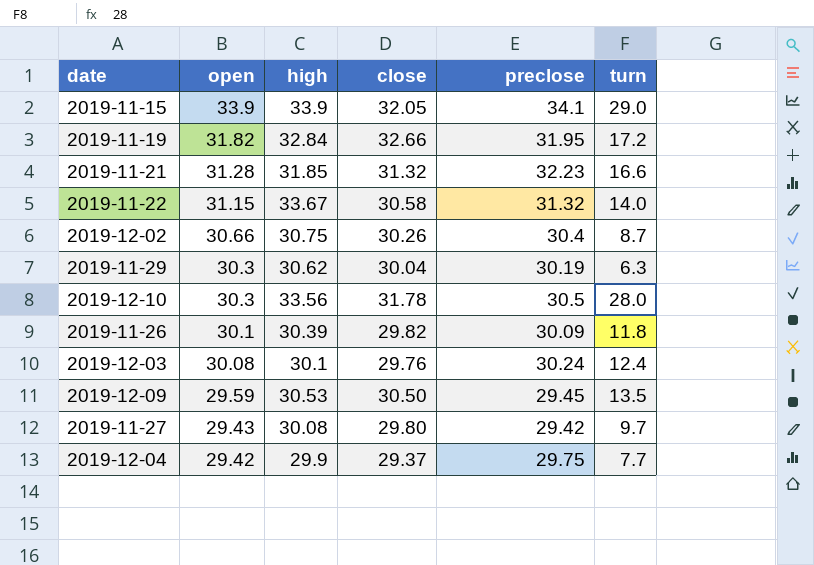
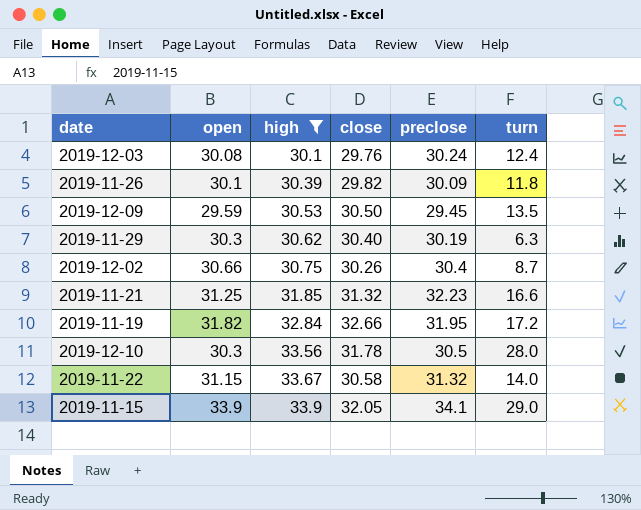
filter: none -> high >= 30.1
row order: open descending -> high ascending
2019-11-29 | close: 30.04 -> 30.40
2019-11-21 | open: 31.28 -> 31.25

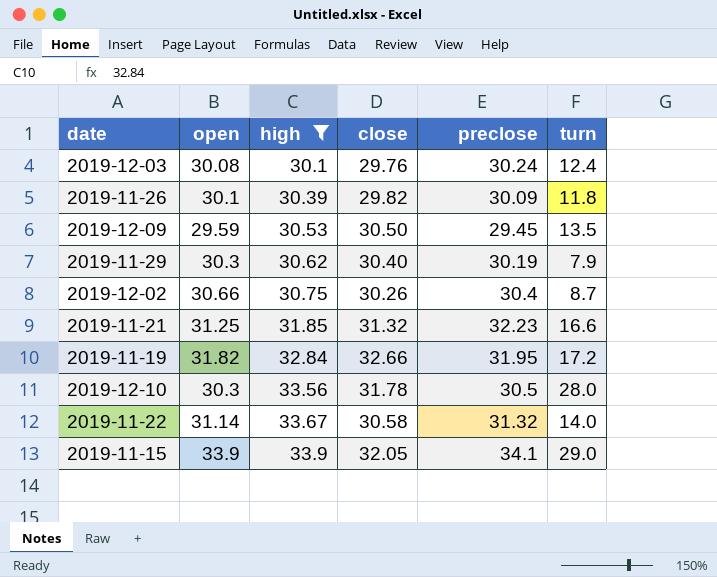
2019-11-29 | turn: 6.3 -> 7.9
2019-11-22 | open: 31.15 -> 31.14

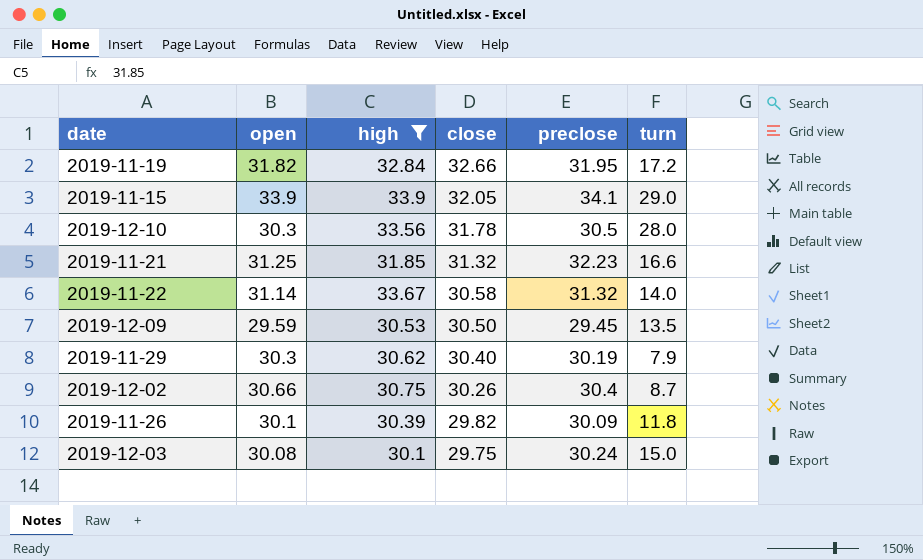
row order: high ascending -> close descending
2019-12-03 | close: 29.76 -> 29.75
2019-12-03 | turn: 12.4 -> 15.0

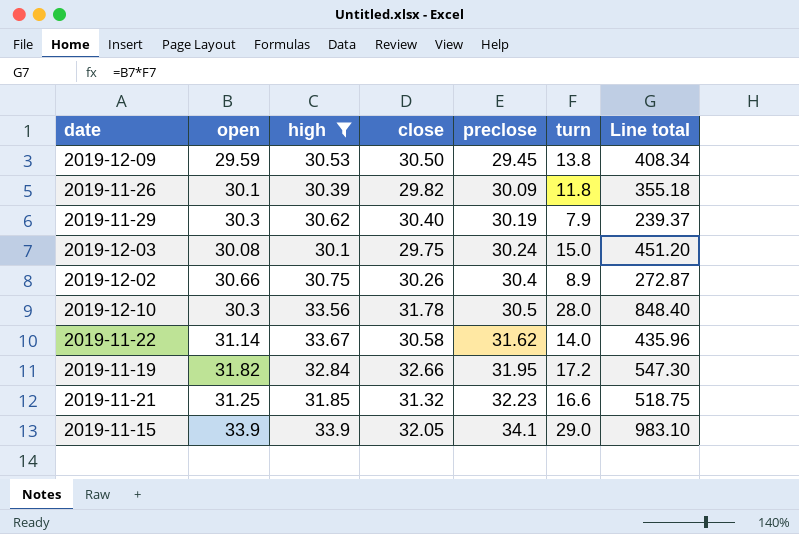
row order: close descending -> preclose ascending
column Line total | formula: none -> [open] * [turn]
2019-12-09 | turn: 13.5 -> 13.8
2019-12-02 | turn: 8.7 -> 8.9
2019-11-22 | preclose: 31.32 -> 31.62

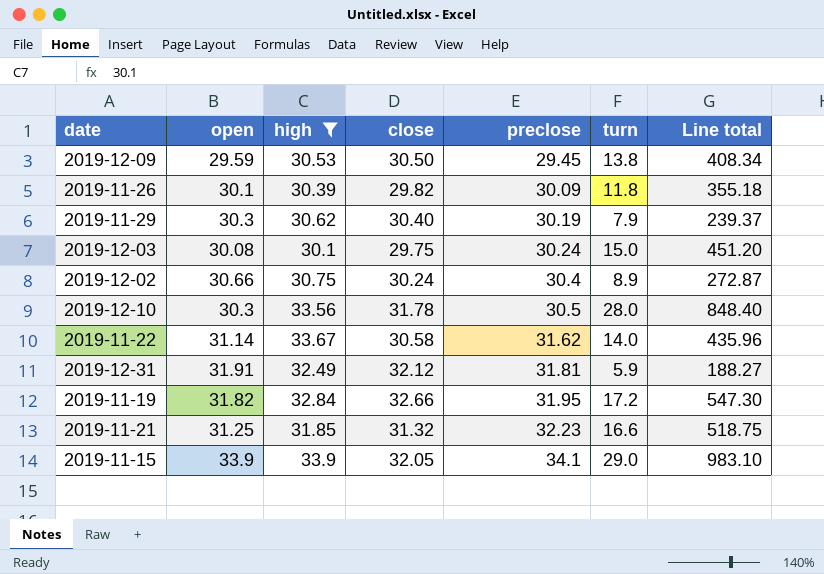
2019-12-02 | close: 30.26 -> 30.24
row 2019-12-31: none -> 31.91 | 32.49 | 32.12 | 31.81 | 5.9 | 188.27

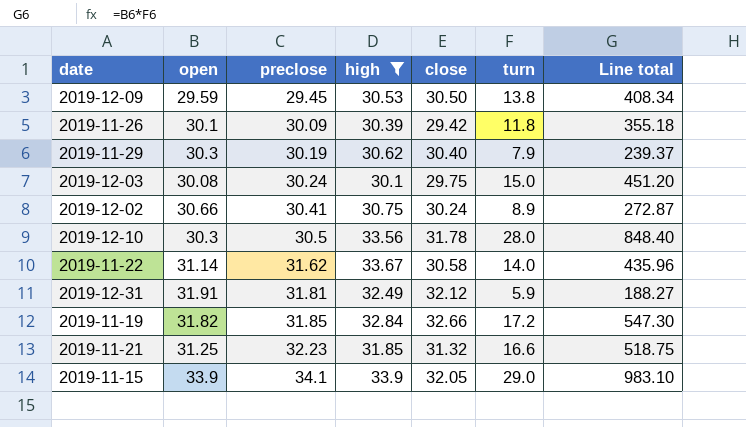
column preclose | position: 5 -> 3
2019-11-26 | close: 29.82 -> 29.42
2019-12-02 | preclose: 30.4 -> 30.41
2019-11-19 | preclose: 31.95 -> 31.85

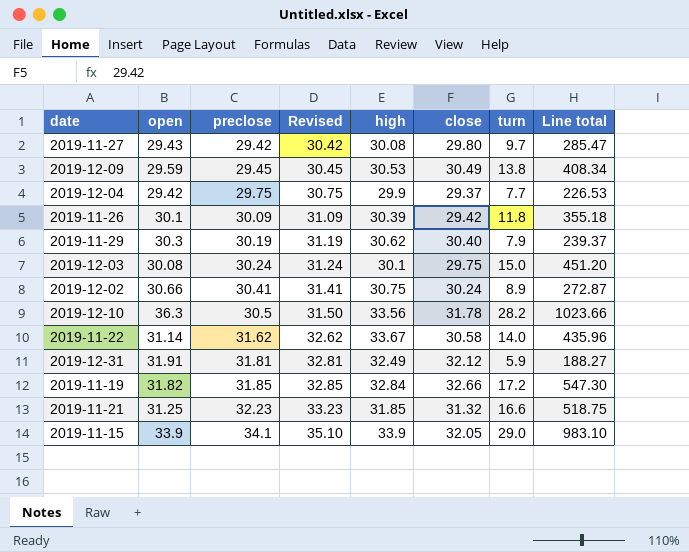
filter: high >= 30.1 -> none
column Revised | formula: none -> [preclose] + 1
2019-12-09 | close: 30.50 -> 30.49
2019-12-10 | open: 30.3 -> 36.3
2019-12-10 | turn: 28.0 -> 28.2
2019-12-10 | Line total: 848.40 -> 1023.66

